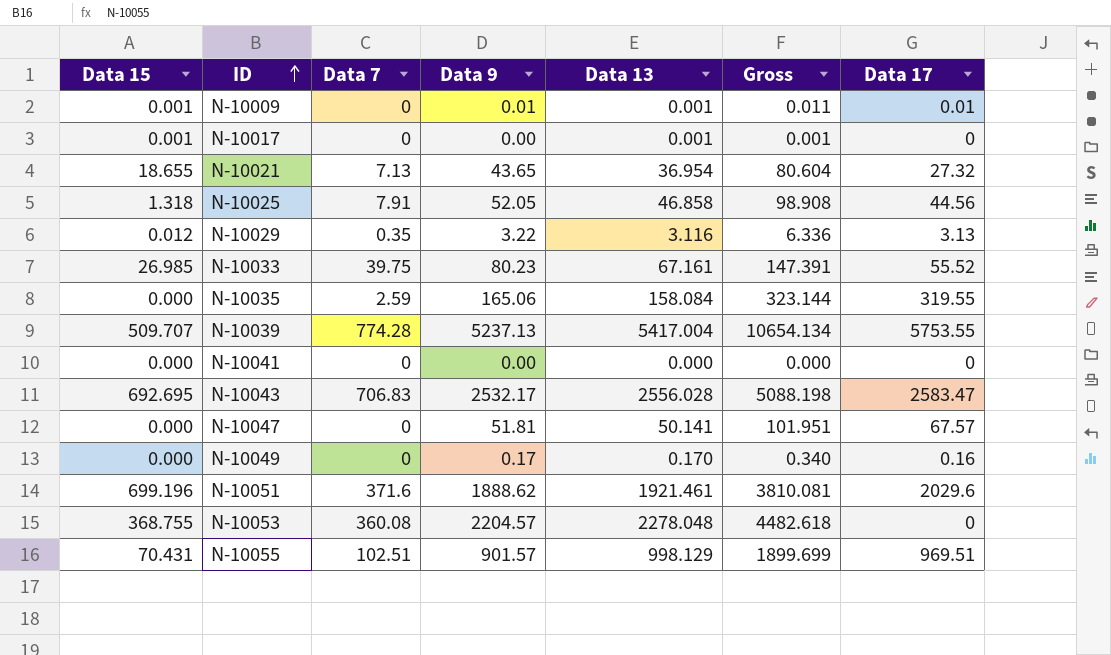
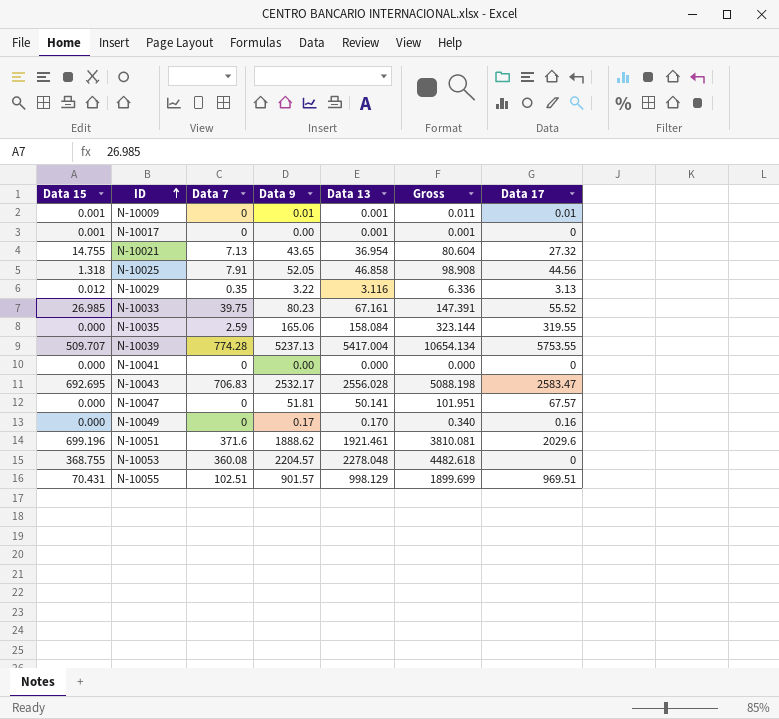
N-10021 | Data 15: 18.655 -> 14.755

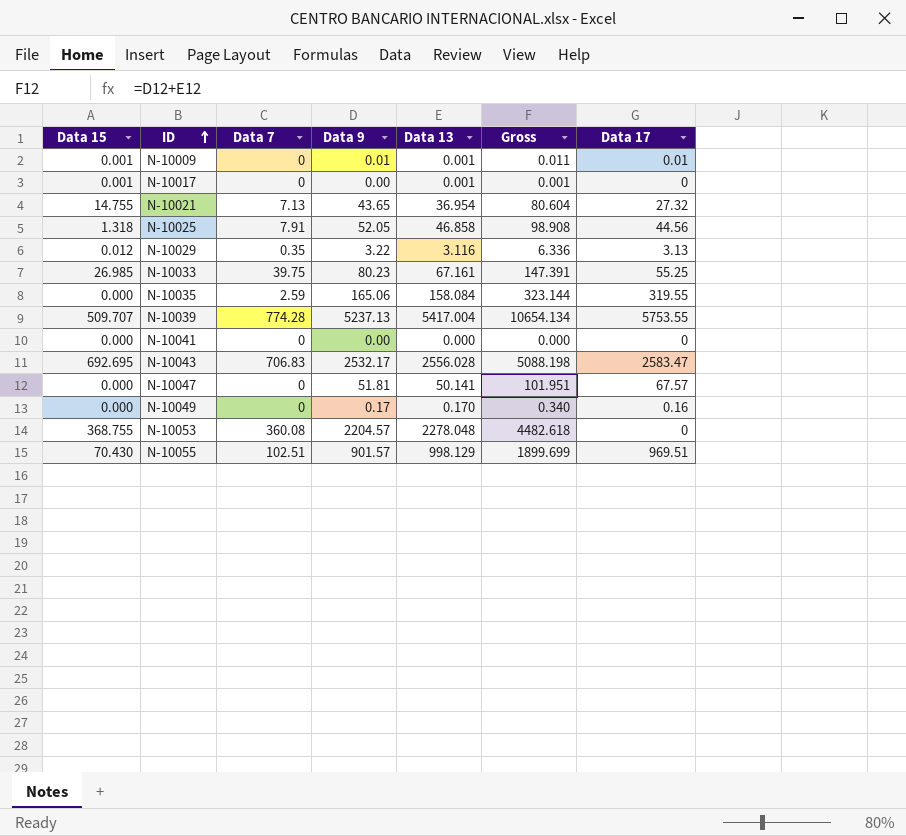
row N-10051: 699.196 | 371.6 | 1888.62 | 1921.461 | 3810.081 | 2029.6 -> none
N-10033 | Data 17: 55.52 -> 55.25
N-10055 | Data 15: 70.431 -> 70.430

